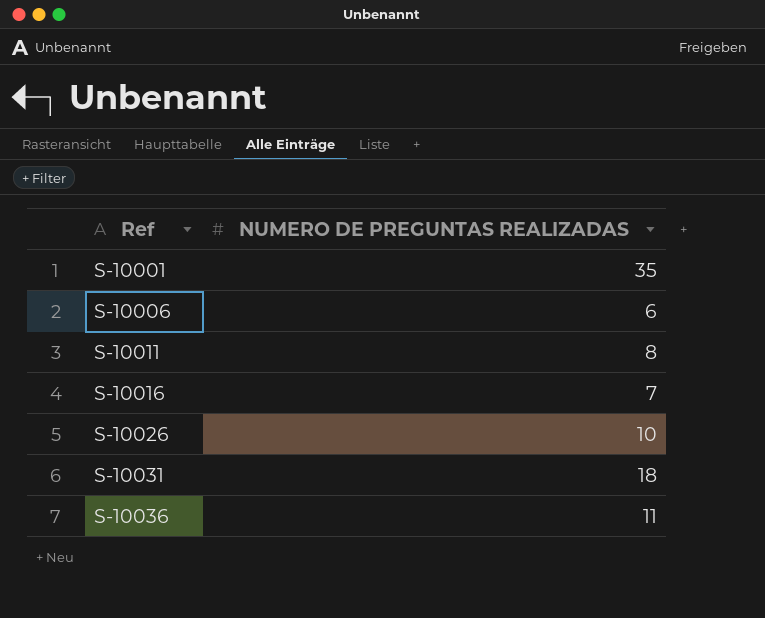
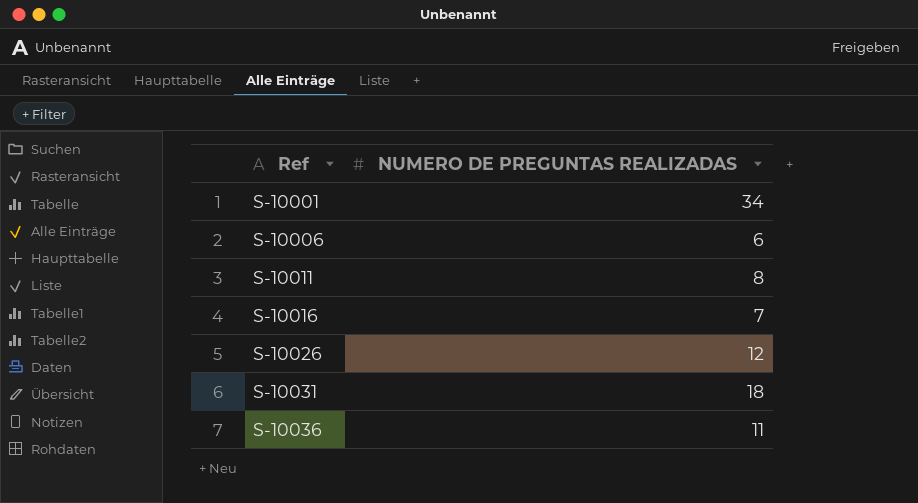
S-10001 | NUMERO DE PREGUNTAS REALIZADAS: 35 -> 34
S-10026 | NUMERO DE PREGUNTAS REALIZADAS: 10 -> 12

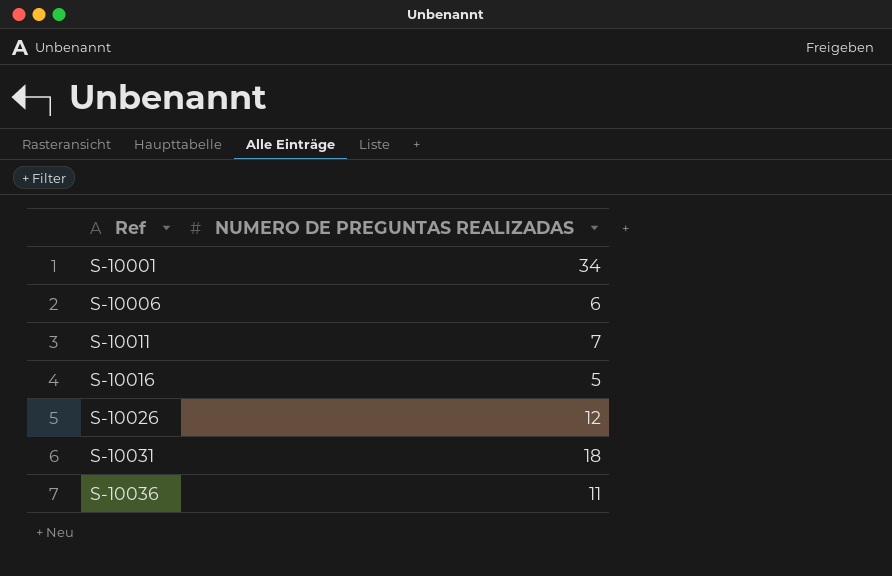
S-10011 | NUMERO DE PREGUNTAS REALIZADAS: 8 -> 7
S-10016 | NUMERO DE PREGUNTAS REALIZADAS: 7 -> 5

